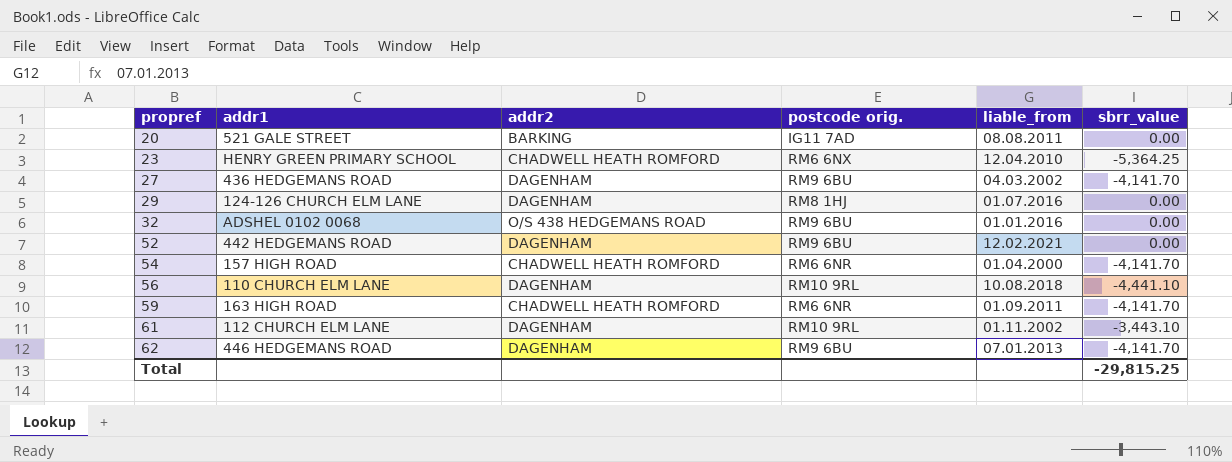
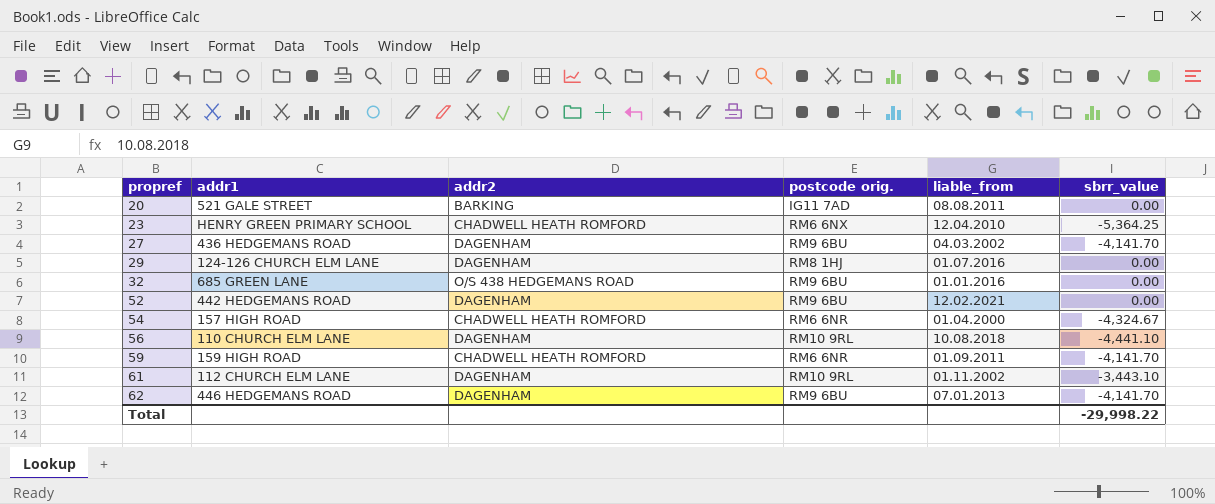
32 | addr1: ADSHEL 0102 0068 -> 685 GREEN LANE
54 | sbrr_value: -4,141.70 -> -4,324.67
59 | addr1: 163 HIGH ROAD -> 159 HIGH ROAD
Total | sbrr_value: -29,815.25 -> -29,998.22

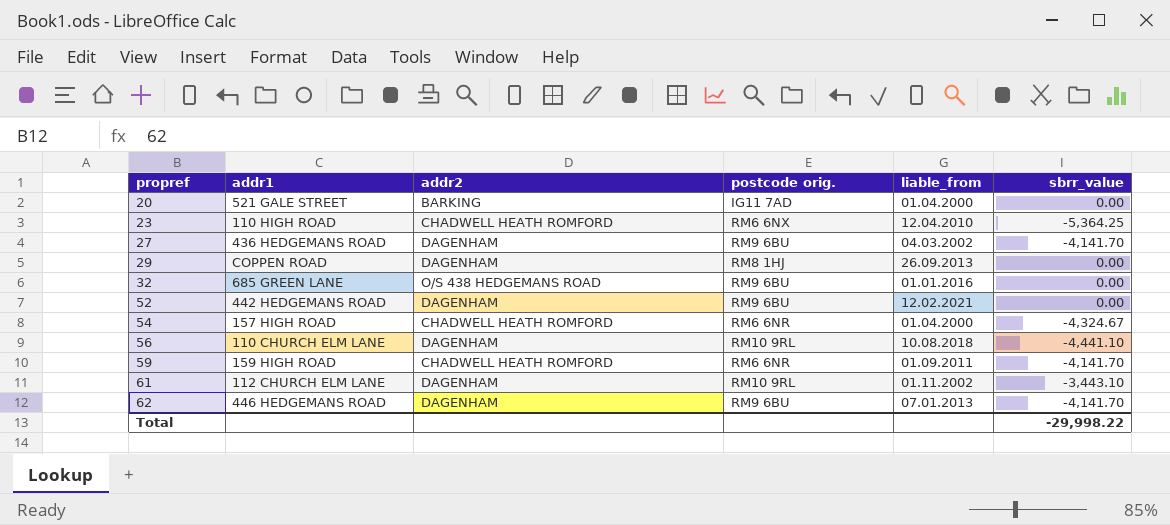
20 | liable_from: 08.08.2011 -> 01.04.2000
23 | addr1: HENRY GREEN PRIMARY SCHOOL -> 110 HIGH ROAD
29 | addr1: 124-126 CHURCH ELM LANE -> COPPEN ROAD
29 | liable_from: 01.07.2016 -> 26.09.2013

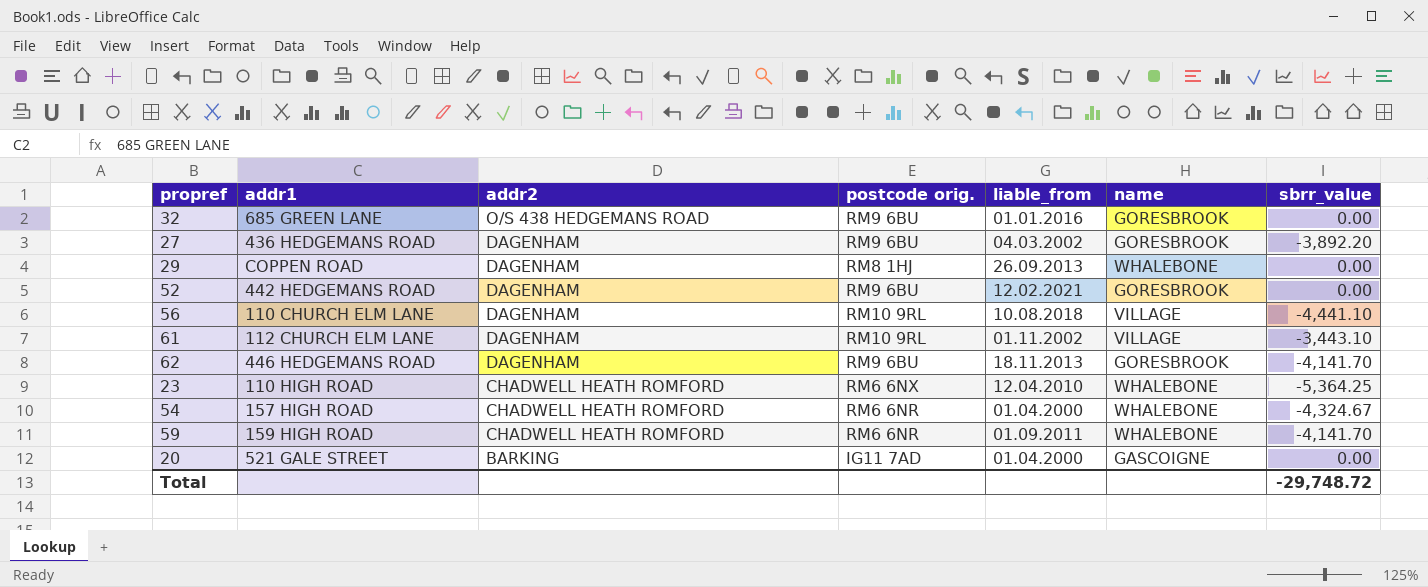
row order: propref ascending -> addr2 descending
column name | position: none -> 6
27 | sbrr_value: -4,141.70 -> -3,892.20
62 | liable_from: 07.01.2013 -> 18.11.2013
Total | sbrr_value: -29,998.22 -> -29,748.72

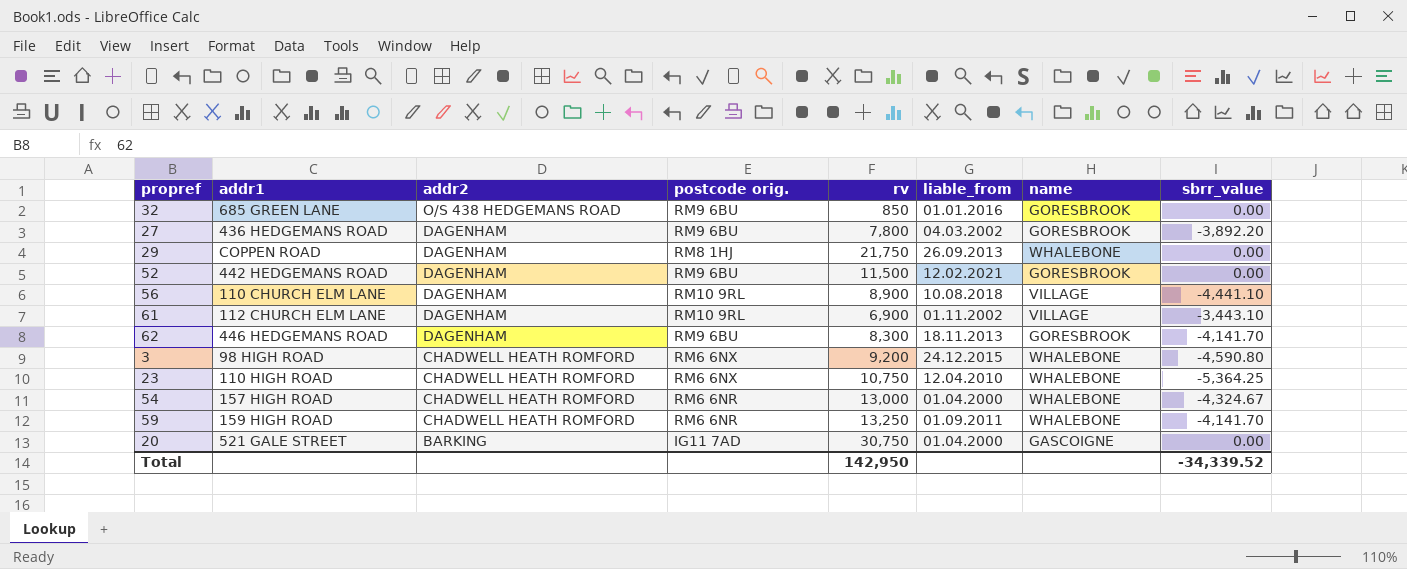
column rv | position: none -> 5
row 3: none -> 98 HIGH ROAD | CHADWELL HEATH ROMFORD | RM6 6NX | 9,200 | 24.12.2015 | WHALEBONE | -4,590.80
Total | sbrr_value: -29,748.72 -> -34,339.52

